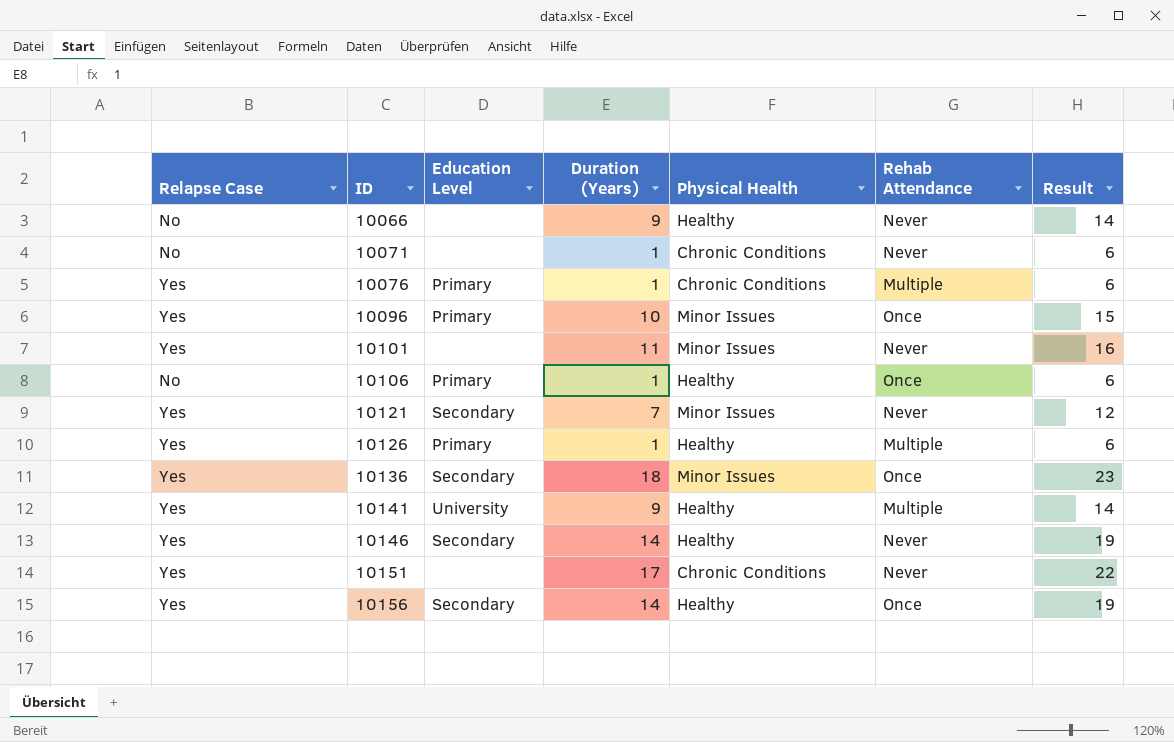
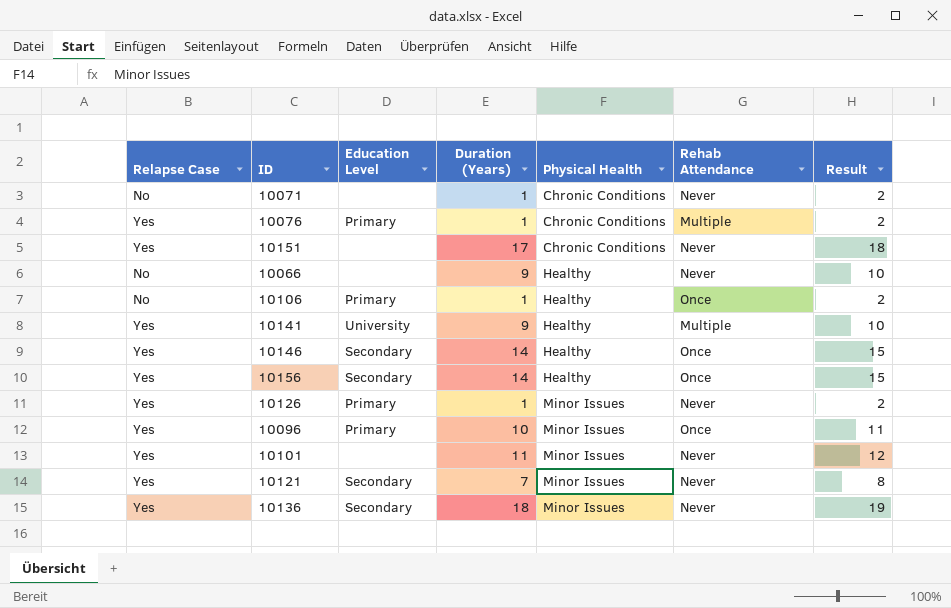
row order: ID ascending -> Physical Health ascending
column Result | formula: [Duration (Years)] + 5 -> [Duration (Years)] + 1
10146 | Rehab Attendance: Never -> Once
10126 | Physical Health: Healthy -> Minor Issues
10126 | Rehab Attendance: Multiple -> Never
10136 | Rehab Attendance: Once -> Never

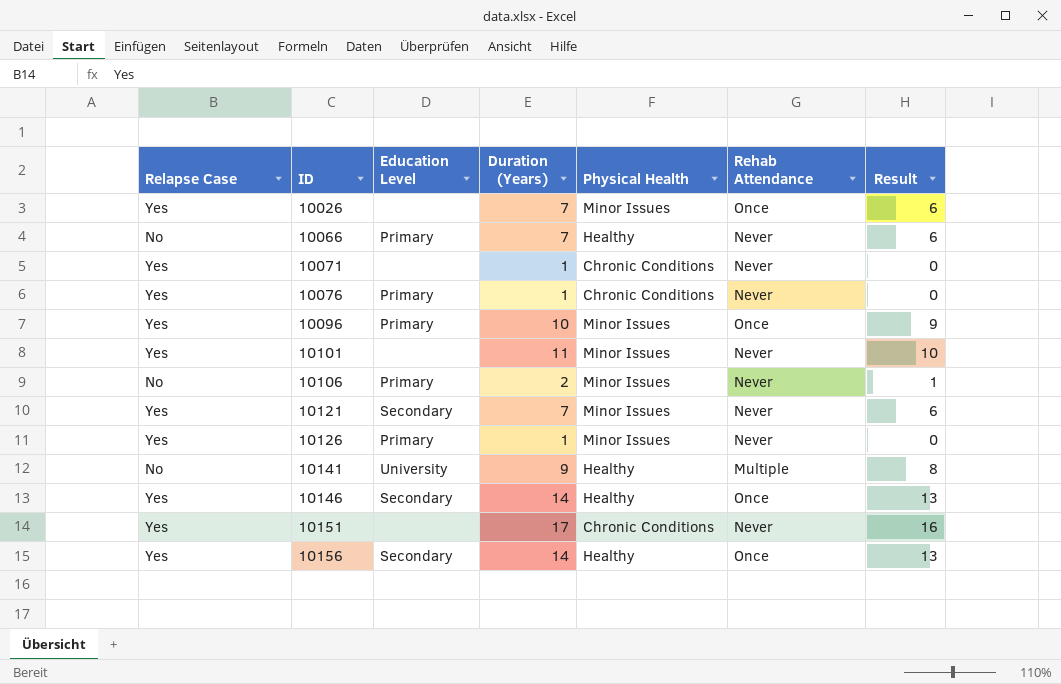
row order: Physical Health ascending -> ID ascending
column Result | formula: [Duration (Years)] + 1 -> [Duration (Years)] - 1
row 10136: Yes | Secondary | 18 | Minor Issues | Never | 19 -> none
row 10026: none -> Yes | none | 7 | Minor Issues | Once | 6
10066 | Education Level: none -> Primary
10066 | Duration (Years): 9 -> 7
10071 | Relapse Case: No -> Yes
10076 | Rehab Attendance: Multiple -> Never
10106 | Duration (Years): 1 -> 2
10106 | Physical Health: Healthy -> Minor Issues
10106 | Rehab Attendance: Once -> Never
10141 | Relapse Case: Yes -> No

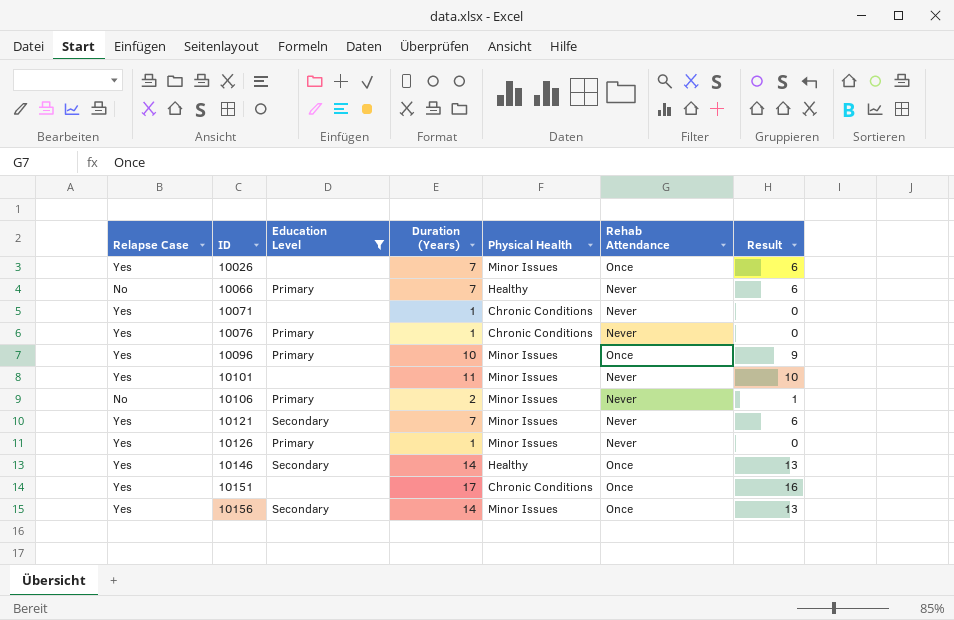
filter: none -> Education Level != University
10151 | Rehab Attendance: Never -> Once
10156 | Physical Health: Healthy -> Minor Issues

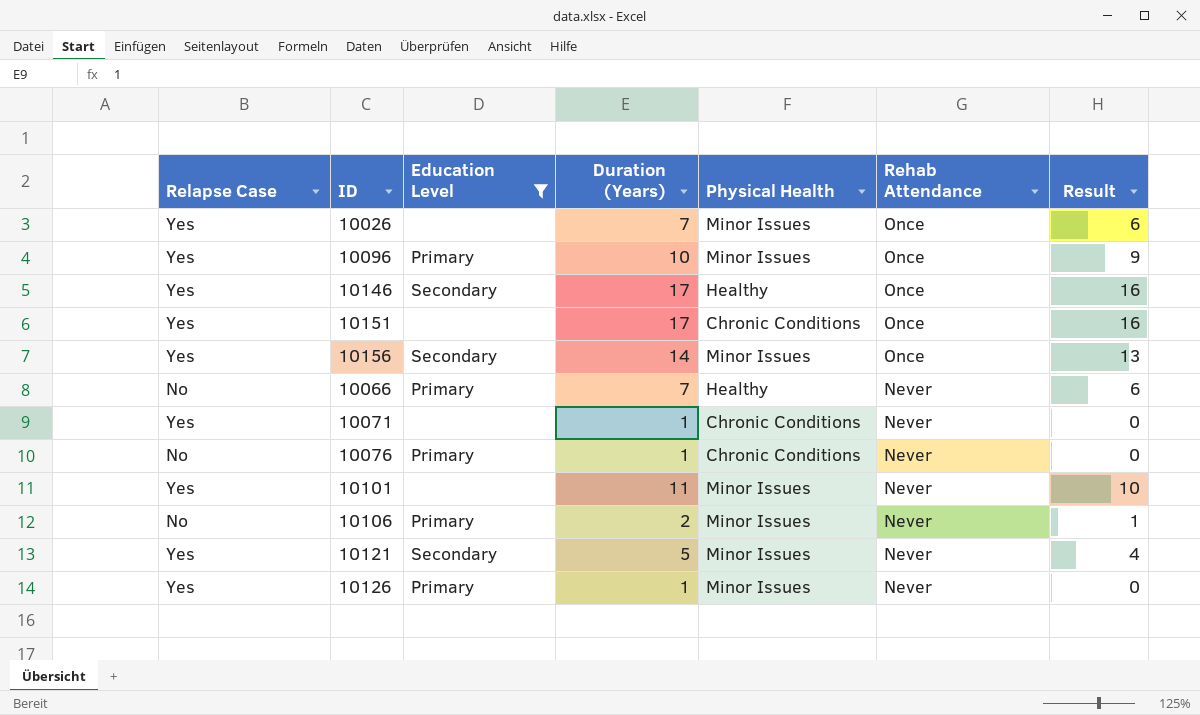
row order: ID ascending -> Rehab Attendance descending
10146 | Duration (Years): 14 -> 17
10146 | Result: 13 -> 16
10076 | Relapse Case: Yes -> No
10121 | Duration (Years): 7 -> 5
10121 | Result: 6 -> 4

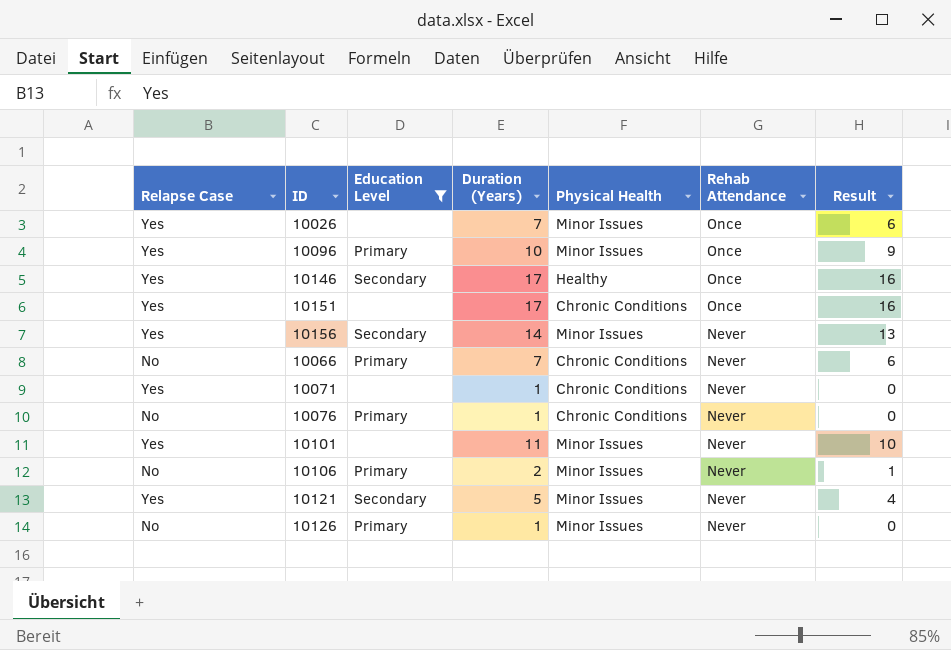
10156 | Rehab Attendance: Once -> Never
10066 | Physical Health: Healthy -> Chronic Conditions
10126 | Relapse Case: Yes -> No

